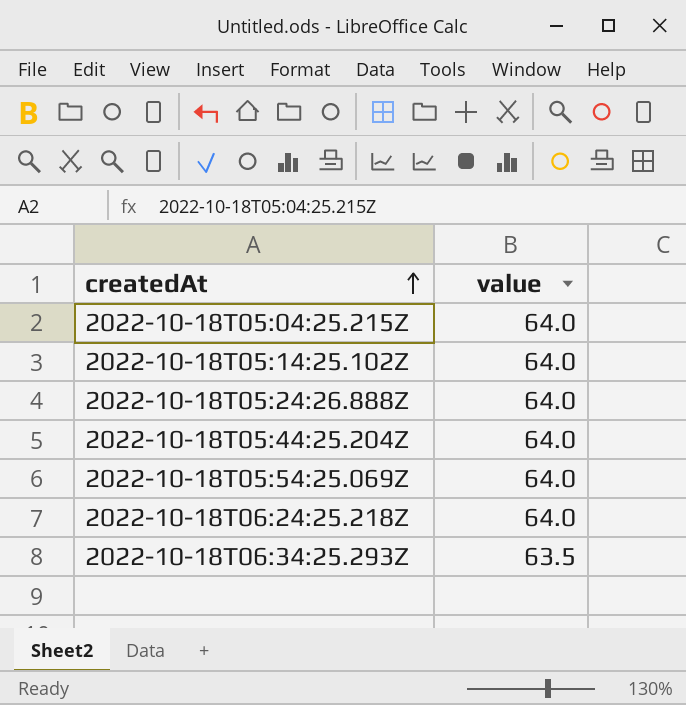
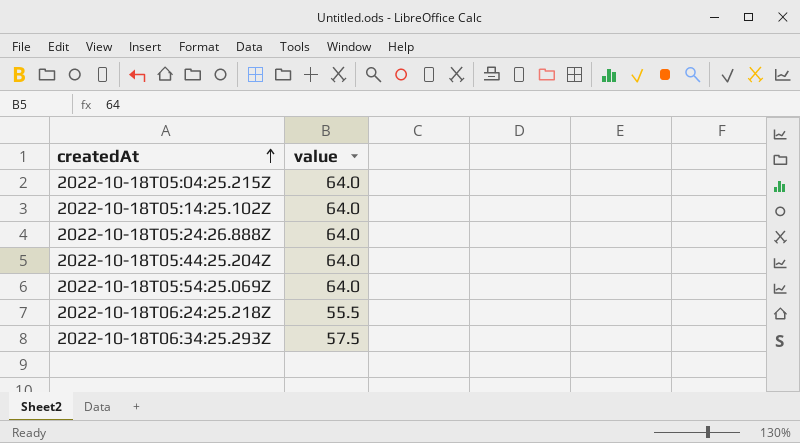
2022-10-18T06:24:25.218Z | value: 64.0 -> 55.5
2022-10-18T06:34:25.293Z | value: 63.5 -> 57.5

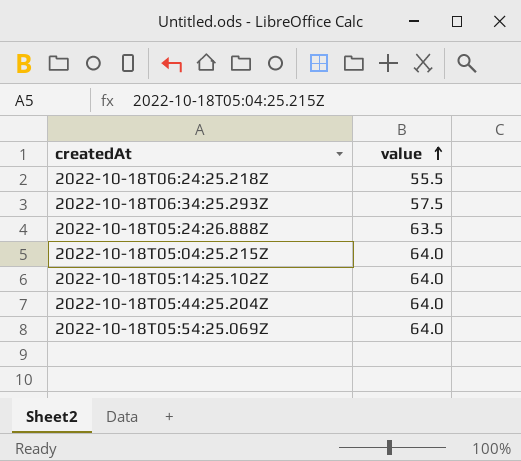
row order: createdAt ascending -> value ascending
2022-10-18T05:24:26.888Z | value: 64.0 -> 63.5

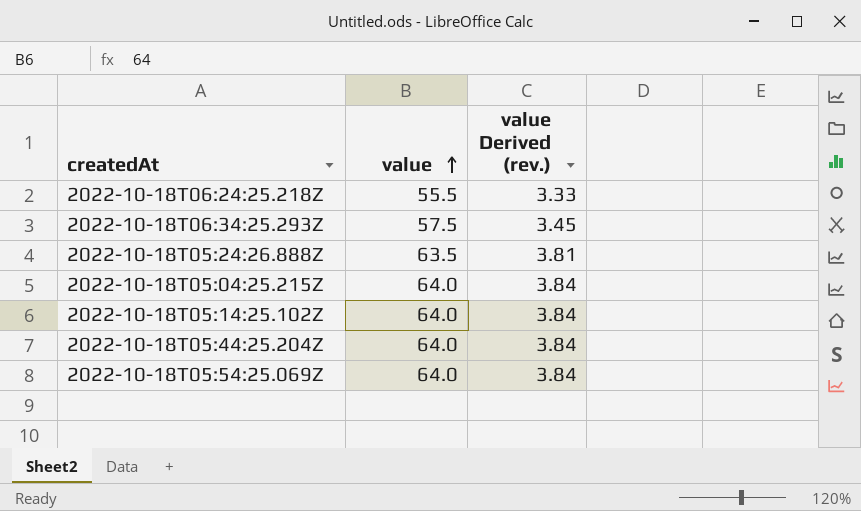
column value Derived (rev.) | formula: none -> [value] * 0.06

